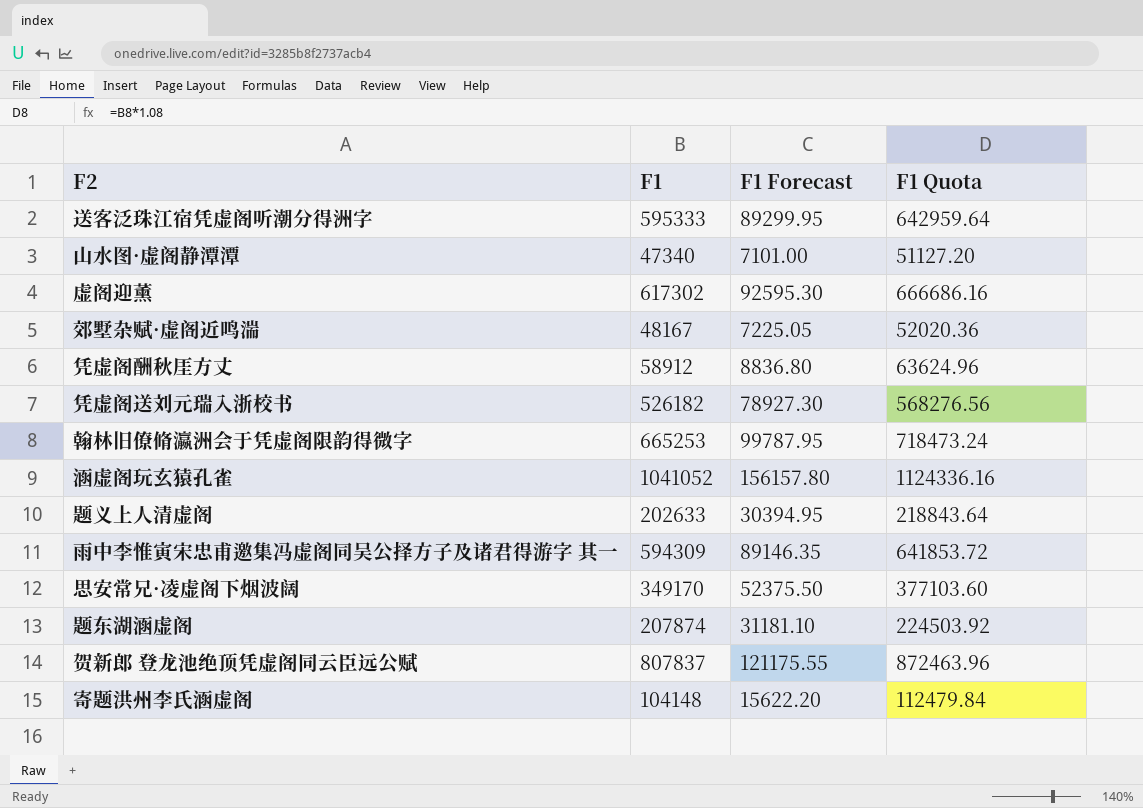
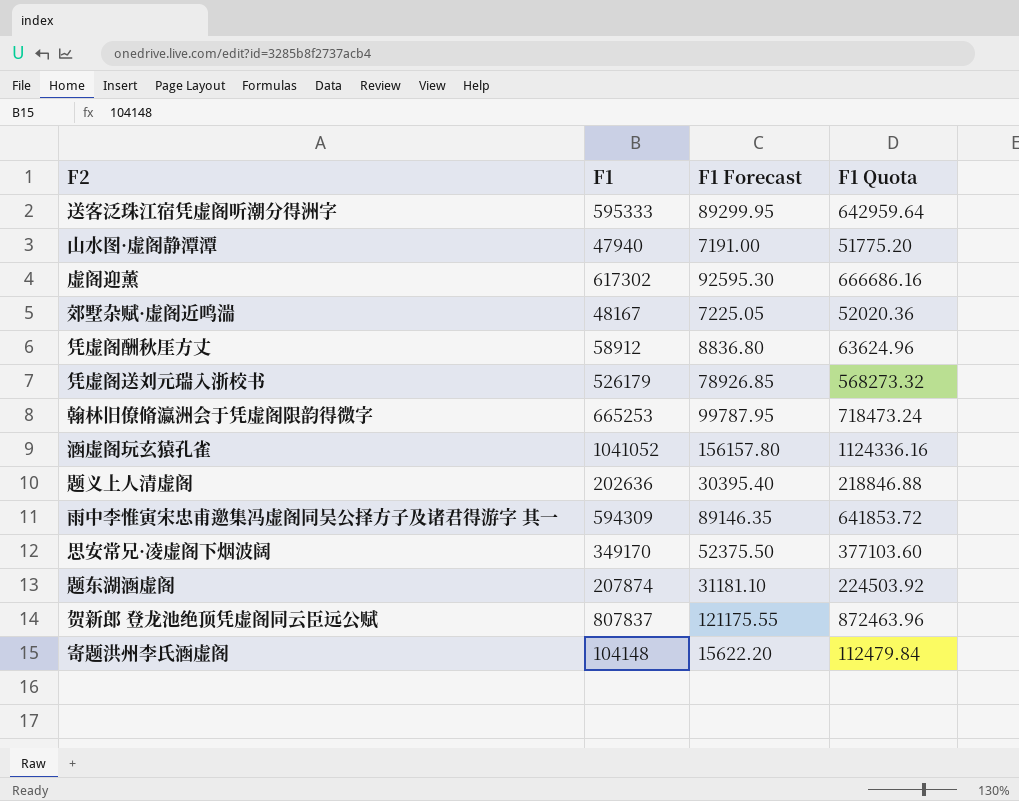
山水图·虚阁静潭潭 | F1: 47340 -> 47940
山水图·虚阁静潭潭 | F1 Forecast: 7101.00 -> 7191.00
山水图·虚阁静潭潭 | F1 Quota: 51127.20 -> 51775.20
凭虚阁送刘元瑞入浙校书 | F1: 526182 -> 526179
凭虚阁送刘元瑞入浙校书 | F1 Forecast: 78927.30 -> 78926.85
凭虚阁送刘元瑞入浙校书 | F1 Quota: 568276.56 -> 568273.32
题义上人清虚阁 | F1: 202633 -> 202636
题义上人清虚阁 | F1 Forecast: 30394.95 -> 30395.40
题义上人清虚阁 | F1 Quota: 218843.64 -> 218846.88

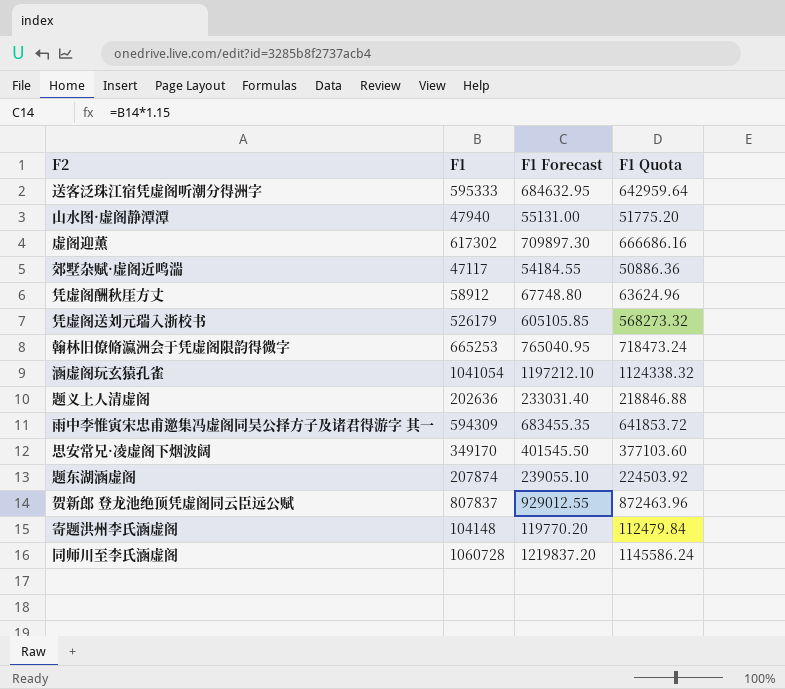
column F1 Forecast | formula: [F1] * 0.15 -> [F1] * 1.15
郊墅杂赋·虚阁近鸣湍 | F1: 48167 -> 47117
郊墅杂赋·虚阁近鸣湍 | F1 Quota: 52020.36 -> 50886.36
涵虚阁玩玄猿孔雀 | F1: 1041052 -> 1041054
涵虚阁玩玄猿孔雀 | F1 Quota: 1124336.16 -> 1124338.32
row 同师川至李氏涵虚阁: none -> 1060728 | 1219837.20 | 1145586.24

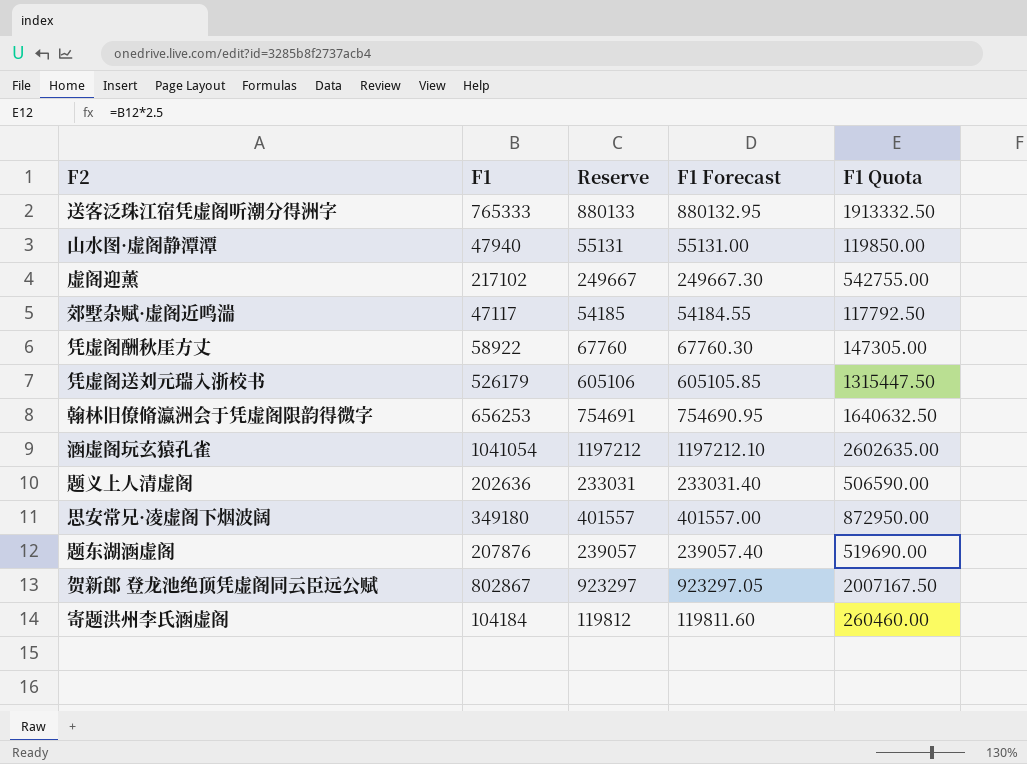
column Reserve | formula: none -> [F1] * 1.15
column F1 Quota | formula: [F1] * 1.08 -> [F1] * 2.5
row 雨中李惟寅宋忠甫邀集冯虚阁同吴公择方子及诸君得游字 其一: 594309 | 683455.35 | 641853.72 -> none
row 同师川至李氏涵虚阁: 1060728 | 1219837.20 | 1145586.24 -> none
送客泛珠江宿凭虚阁听潮分得洲字 | F1: 595333 -> 765333
送客泛珠江宿凭虚阁听潮分得洲字 | F1 Forecast: 684632.95 -> 880132.95
虚阁迎薰 | F1: 617302 -> 217102
虚阁迎薰 | F1 Forecast: 709897.30 -> 249667.30
凭虚阁酬秋厓方丈 | F1: 58912 -> 58922
凭虚阁酬秋厓方丈 | F1 Forecast: 67748.80 -> 67760.30
翰林旧僚脩瀛洲会于凭虚阁限韵得微字 | F1: 665253 -> 656253
翰林旧僚脩瀛洲会于凭虚阁限韵得微字 | F1 Forecast: 765040.95 -> 754690.95
思安常兄·凌虚阁下烟波阔 | F1: 349170 -> 349180
思安常兄·凌虚阁下烟波阔 | F1 Forecast: 401545.50 -> 401557.00
题东湖涵虚阁 | F1: 207874 -> 207876
题东湖涵虚阁 | F1 Forecast: 239055.10 -> 239057.40
贺新郎 登龙池绝顶凭虚阁同云臣远公赋 | F1: 807837 -> 802867
贺新郎 登龙池绝顶凭虚阁同云臣远公赋 | F1 Forecast: 929012.55 -> 923297.05
寄题洪州李氏涵虚阁 | F1: 104148 -> 104184
寄题洪州李氏涵虚阁 | F1 Forecast: 119770.20 -> 119811.60

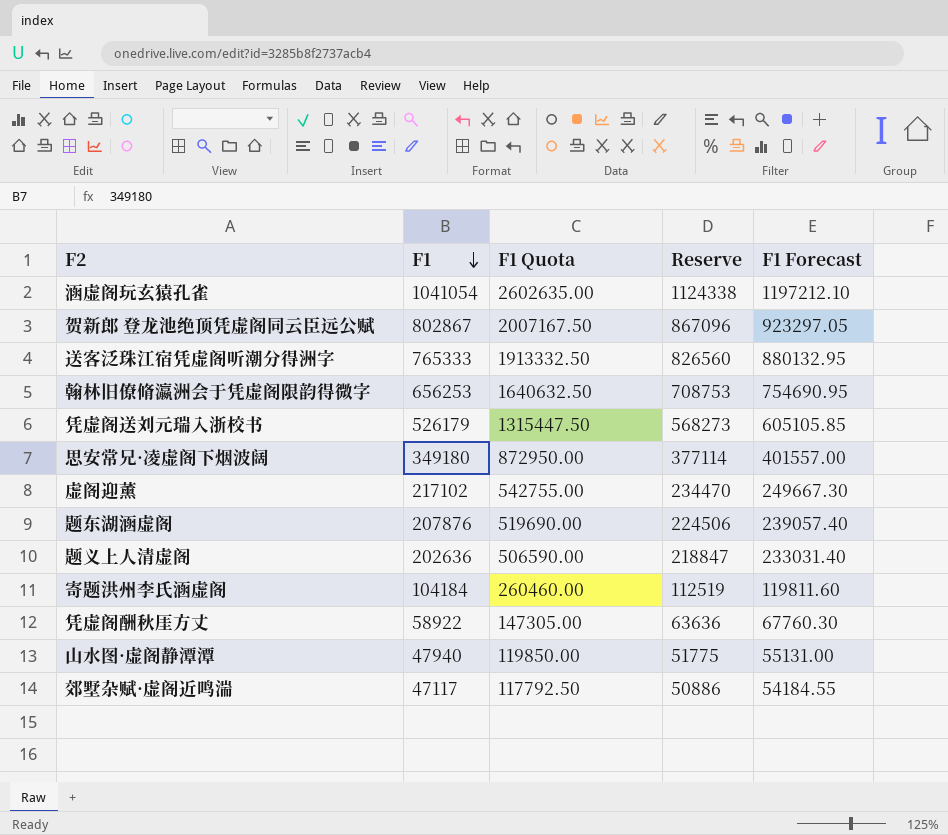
row order: none -> F1 descending
column F1 Quota | position: 5 -> 3
column Reserve | formula: [F1] * 1.15 -> [F1] * 1.08

